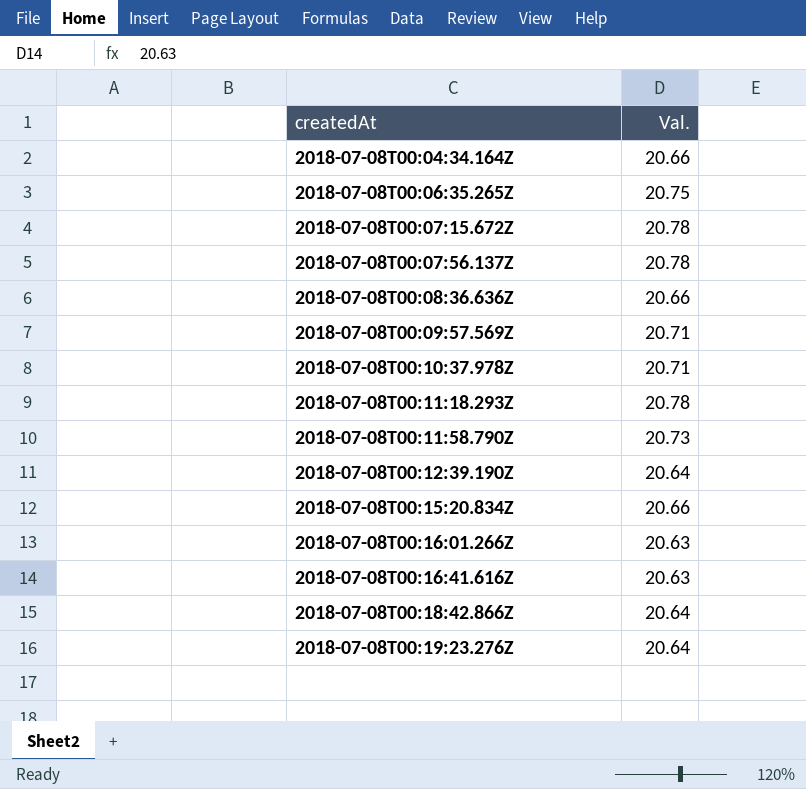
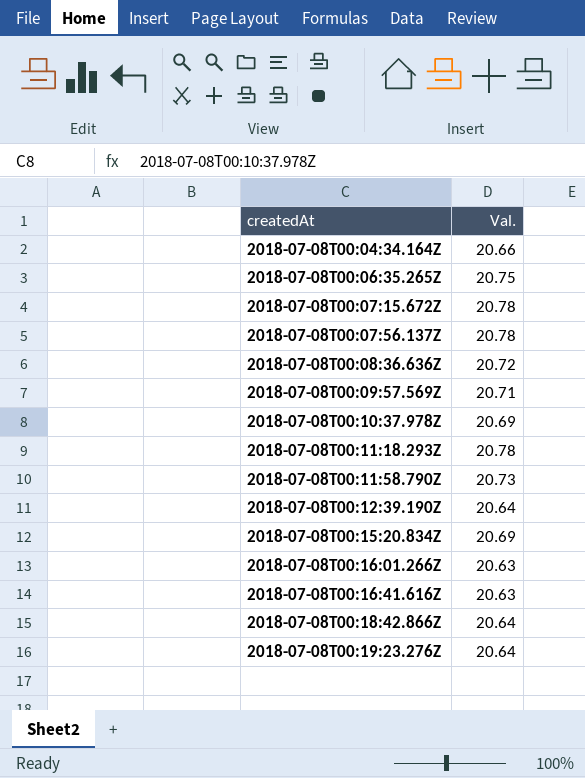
2018-07-08T00:08:36.636Z | Val.: 20.66 -> 20.72
2018-07-08T00:10:37.978Z | Val.: 20.71 -> 20.69
2018-07-08T00:15:20.834Z | Val.: 20.66 -> 20.69

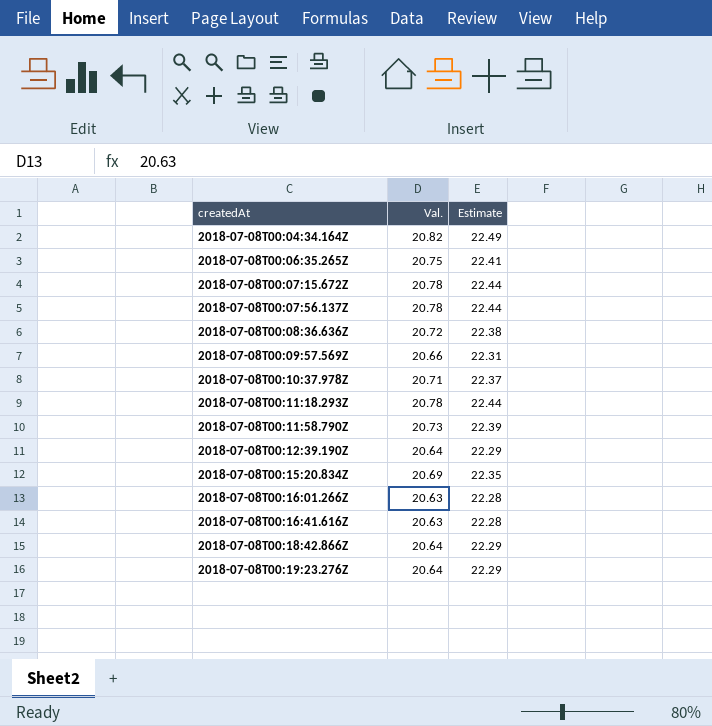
column Estimate | formula: none -> [Val.] * 1.08
2018-07-08T00:04:34.164Z | Val.: 20.66 -> 20.82
2018-07-08T00:09:57.569Z | Val.: 20.71 -> 20.66
2018-07-08T00:10:37.978Z | Val.: 20.69 -> 20.71

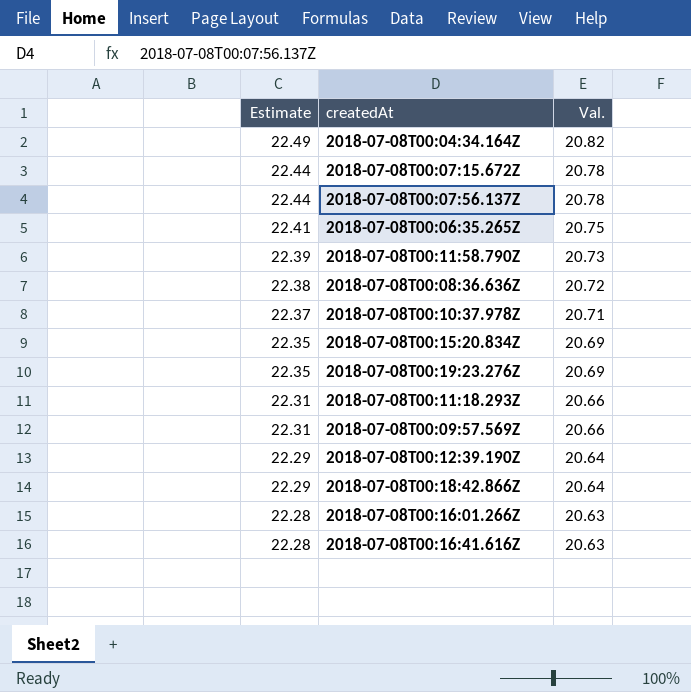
row order: createdAt ascending -> Estimate descending
column Estimate | position: 3 -> 1
2018-07-08T00:19:23.276Z | Estimate: 22.29 -> 22.35
2018-07-08T00:19:23.276Z | Val.: 20.64 -> 20.69
2018-07-08T00:11:18.293Z | Estimate: 22.44 -> 22.31
2018-07-08T00:11:18.293Z | Val.: 20.78 -> 20.66

